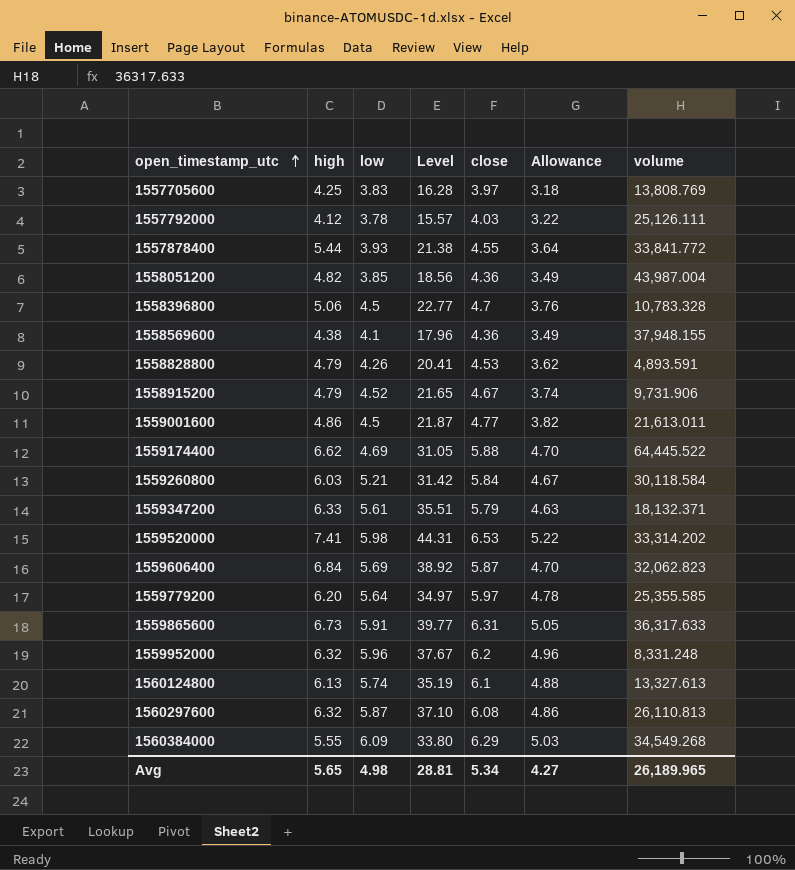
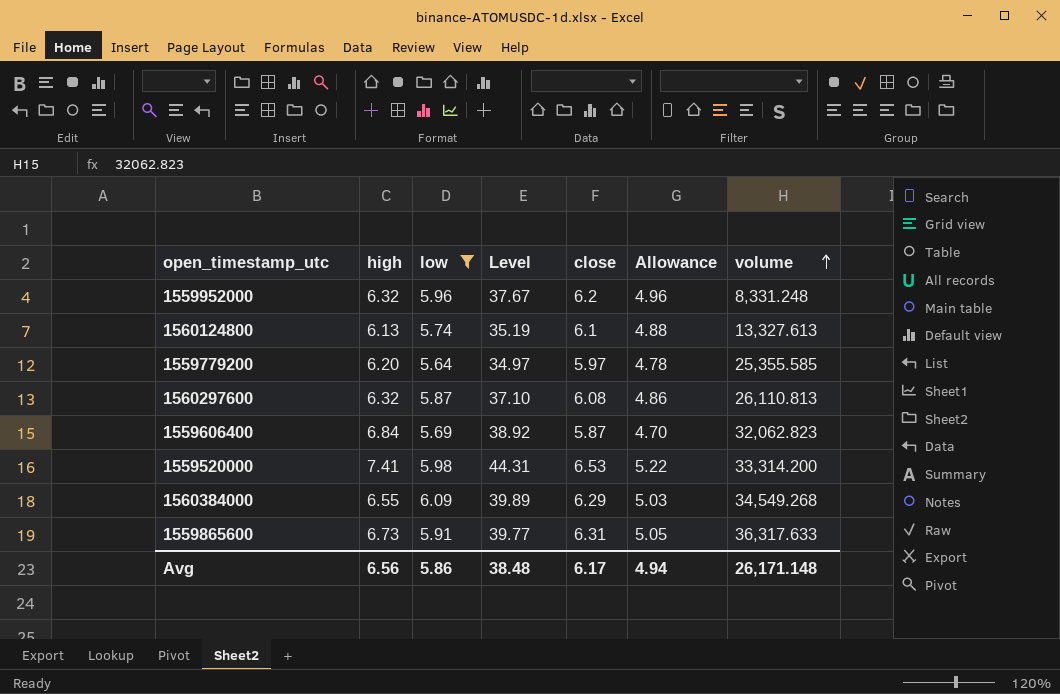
filter: none -> low >= 5.64
row order: open_timestamp_utc ascending -> volume ascending
1559520000 | volume: 33,314.202 -> 33,314.200
1560384000 | high: 5.55 -> 6.55
1560384000 | Level: 33.80 -> 39.89
Avg | high: 5.65 -> 6.56
Avg | low: 4.98 -> 5.86
Avg | Level: 28.81 -> 38.48
Avg | close: 5.34 -> 6.17
Avg | Allowance: 4.27 -> 4.94
Avg | volume: 26,189.965 -> 26,171.148

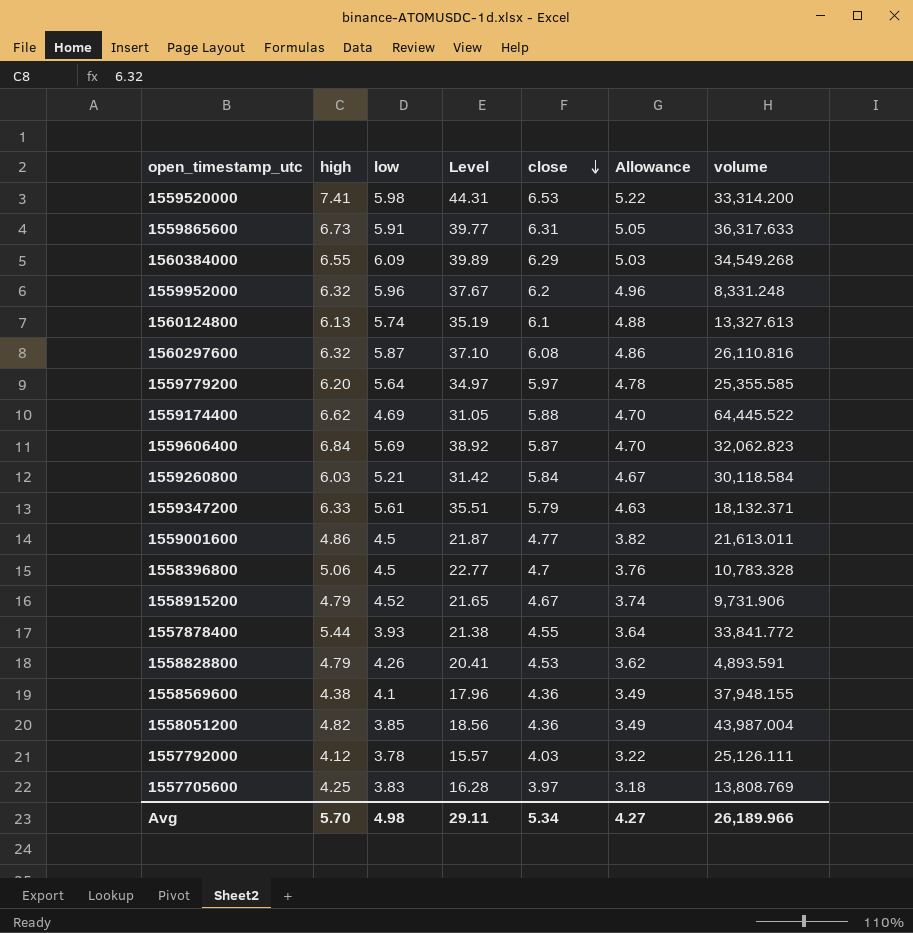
filter: low >= 5.64 -> none
row order: volume ascending -> close descending
1560297600 | volume: 26,110.813 -> 26,110.816
Avg | high: 6.56 -> 5.70
Avg | low: 5.86 -> 4.98
Avg | Level: 38.48 -> 29.11
Avg | close: 6.17 -> 5.34
Avg | Allowance: 4.94 -> 4.27
Avg | volume: 26,171.148 -> 26,189.966

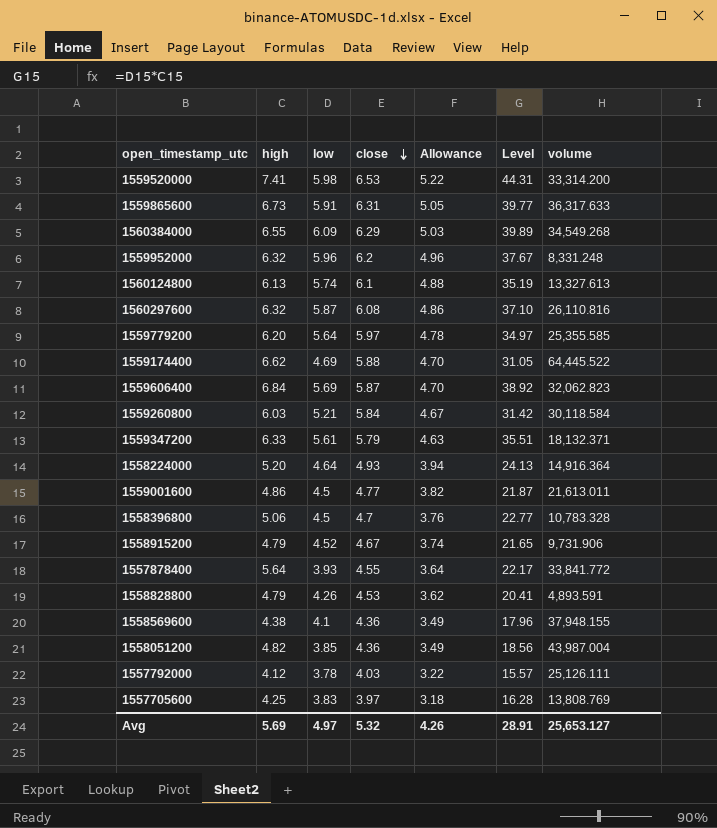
column Level | position: 4 -> 6
row 1558224000: none -> 5.20 | 4.64 | 4.93 | 3.94 | 24.13 | 14,916.364
1557878400 | high: 5.44 -> 5.64
1557878400 | Level: 21.38 -> 22.17
Avg | high: 5.70 -> 5.69
Avg | low: 4.98 -> 4.97
Avg | close: 5.34 -> 5.32
Avg | Allowance: 4.27 -> 4.26
Avg | Level: 29.11 -> 28.91
Avg | volume: 26,189.966 -> 25,653.127

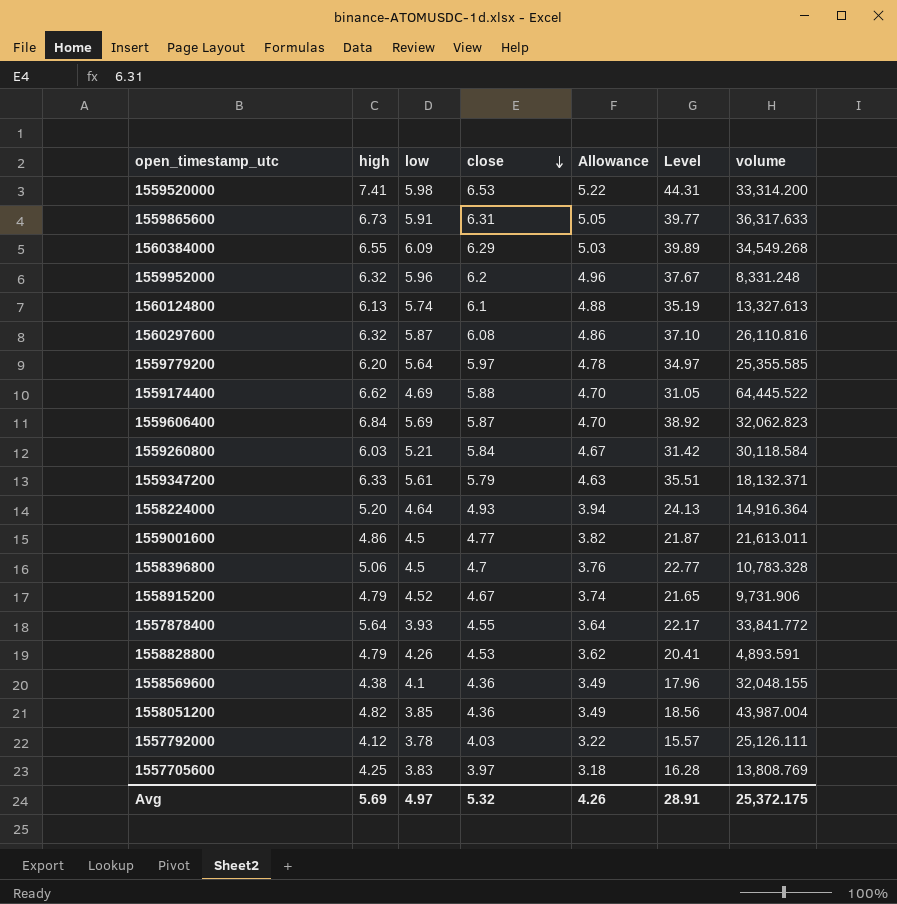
1558569600 | volume: 37,948.155 -> 32,048.155
Avg | volume: 25,653.127 -> 25,372.175

